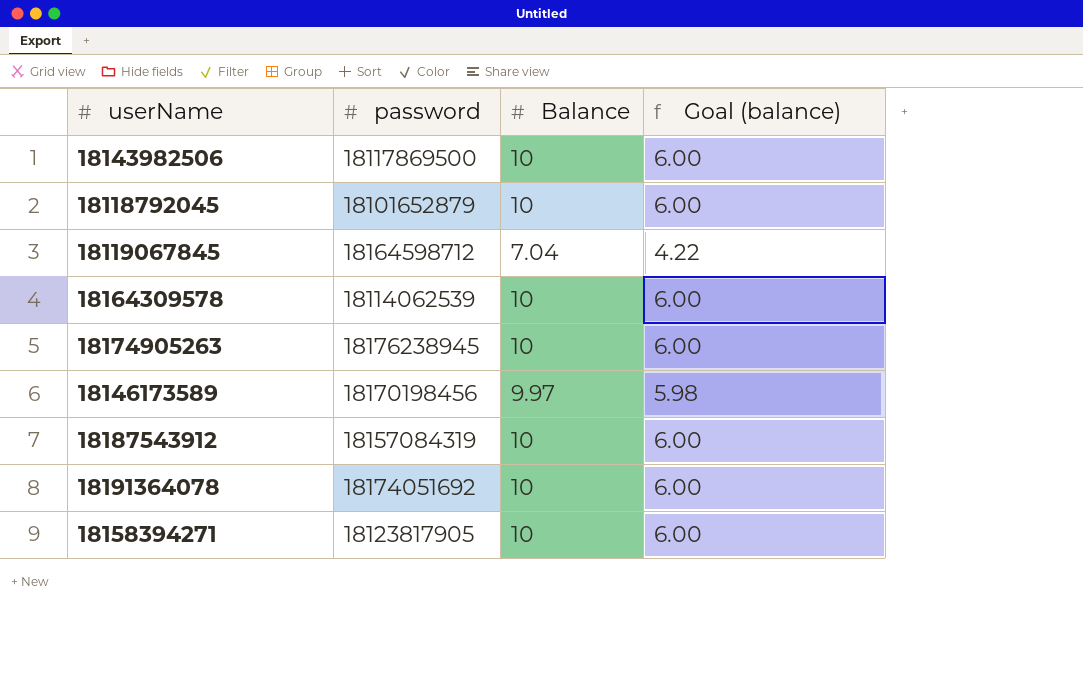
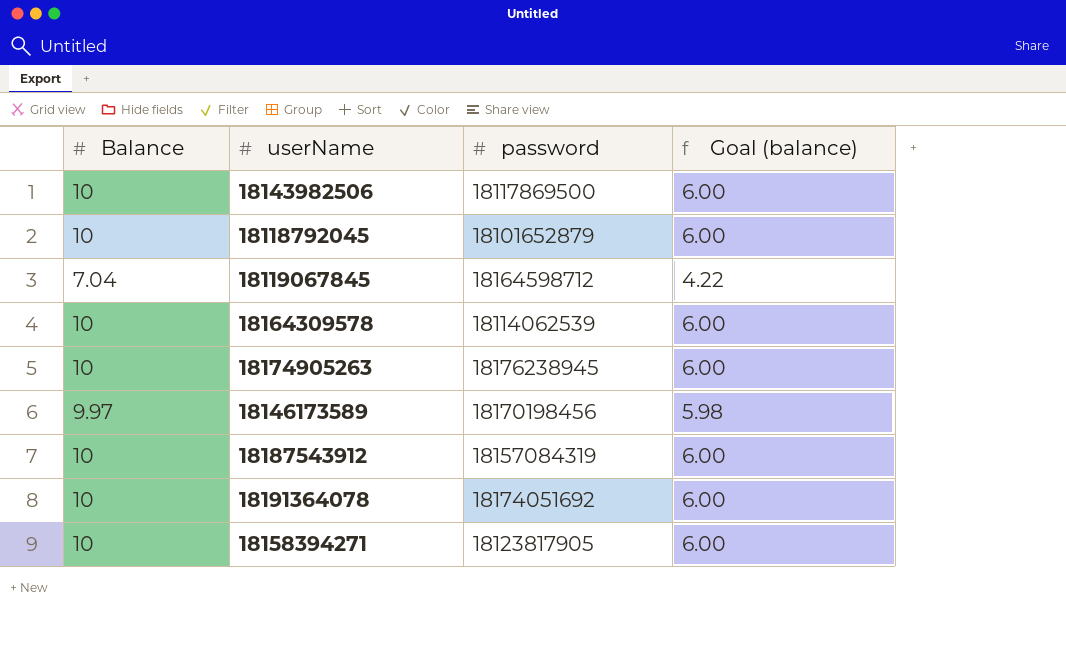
column Balance | position: 3 -> 1

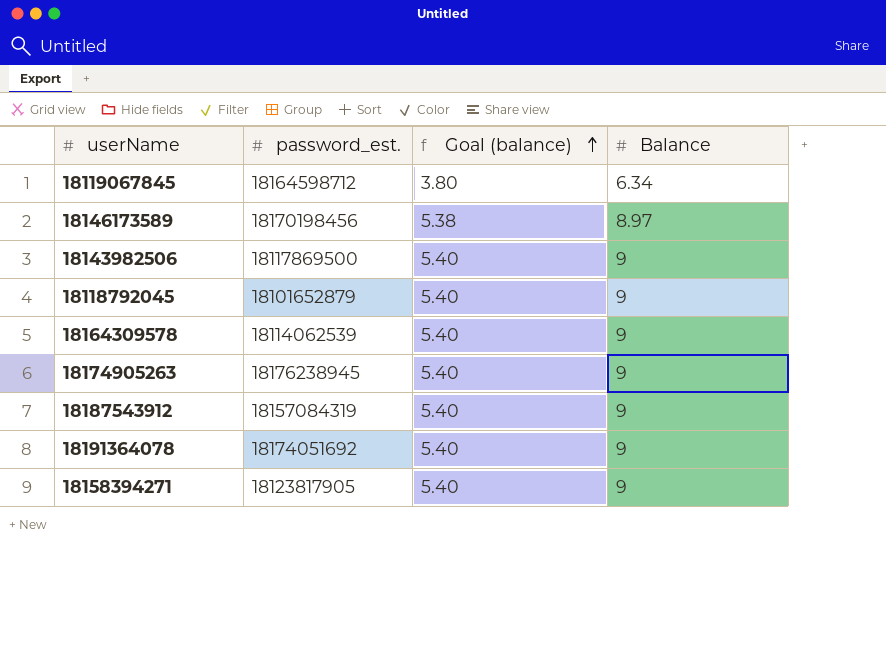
row order: none -> Goal (balance) ascending
column name: password -> password_est.
column Balance | position: 1 -> 4
18119067845 | Goal (balance): 4.22 -> 3.80
18119067845 | Balance: 7.04 -> 6.34
18146173589 | Goal (balance): 5.98 -> 5.38
18146173589 | Balance: 9.97 -> 8.97
18143982506 | Goal (balance): 6.00 -> 5.40
18143982506 | Balance: 10 -> 9
18118792045 | Goal (balance): 6.00 -> 5.40
18118792045 | Balance: 10 -> 9
18164309578 | Goal (balance): 6.00 -> 5.40
18164309578 | Balance: 10 -> 9
18174905263 | Goal (balance): 6.00 -> 5.40
18174905263 | Balance: 10 -> 9
18187543912 | Goal (balance): 6.00 -> 5.40
18187543912 | Balance: 10 -> 9
18191364078 | Goal (balance): 6.00 -> 5.40
18191364078 | Balance: 10 -> 9
18158394271 | Goal (balance): 6.00 -> 5.40
18158394271 | Balance: 10 -> 9

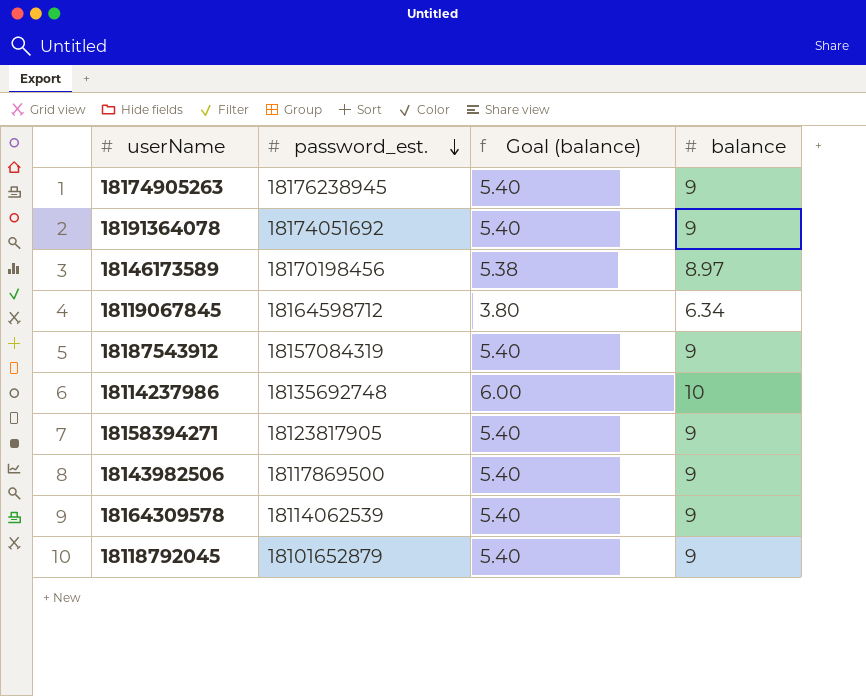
row order: Goal (balance) ascending -> password_est. descending
column name: Balance -> balance
row 18114237986: none -> 18135692748 | 6.00 | 10

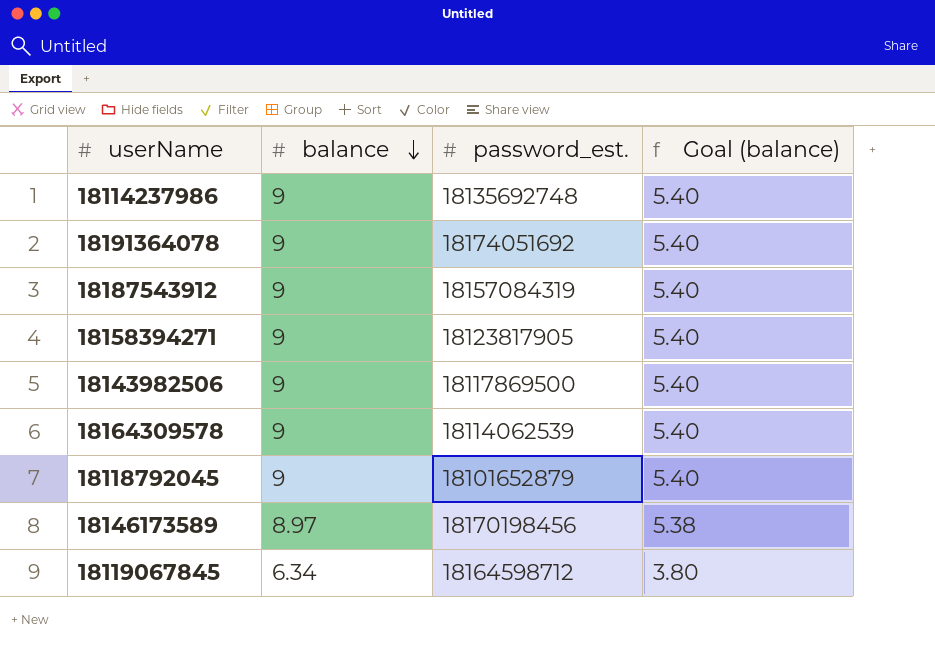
row order: password_est. descending -> balance descending
column balance | position: 4 -> 2
row 18174905263: 18176238945 | 5.40 | 9 -> none
18114237986 | balance: 10 -> 9
18114237986 | Goal (balance): 6.00 -> 5.40

